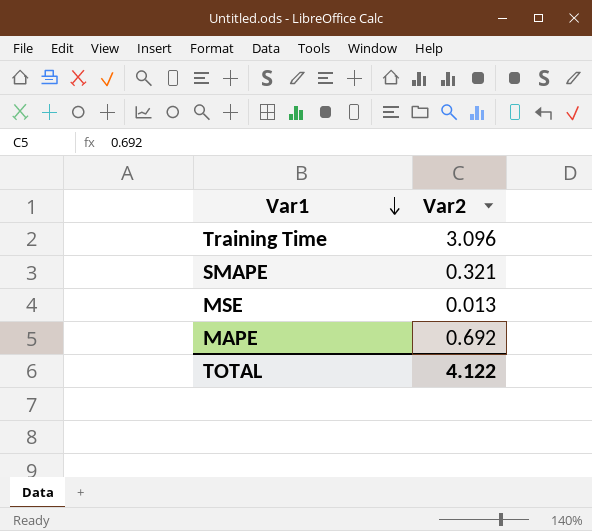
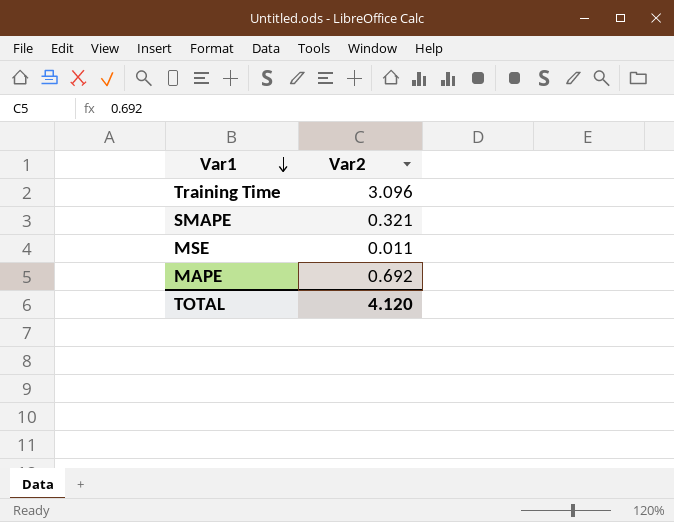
MSE | Var2: 0.013 -> 0.011
TOTAL | Var2: 4.122 -> 4.120

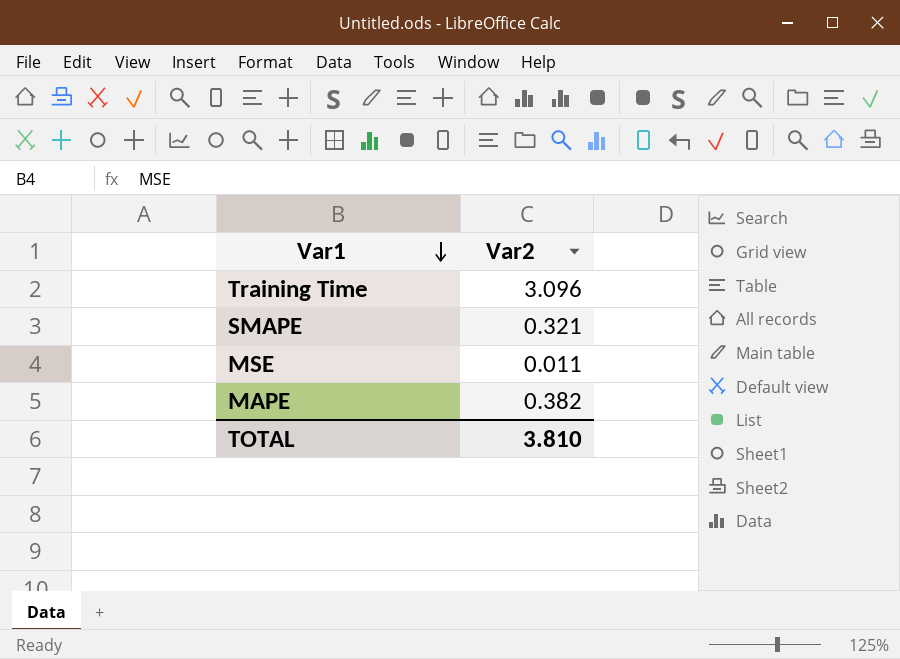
MAPE | Var2: 0.692 -> 0.382
TOTAL | Var2: 4.120 -> 3.810

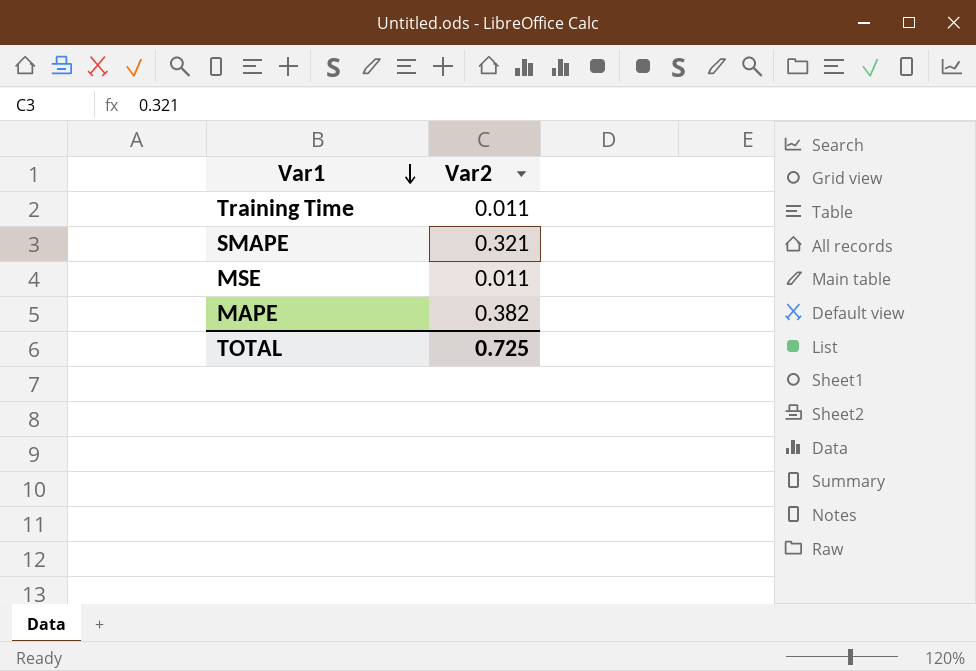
Training Time | Var2: 3.096 -> 0.011
TOTAL | Var2: 3.810 -> 0.725

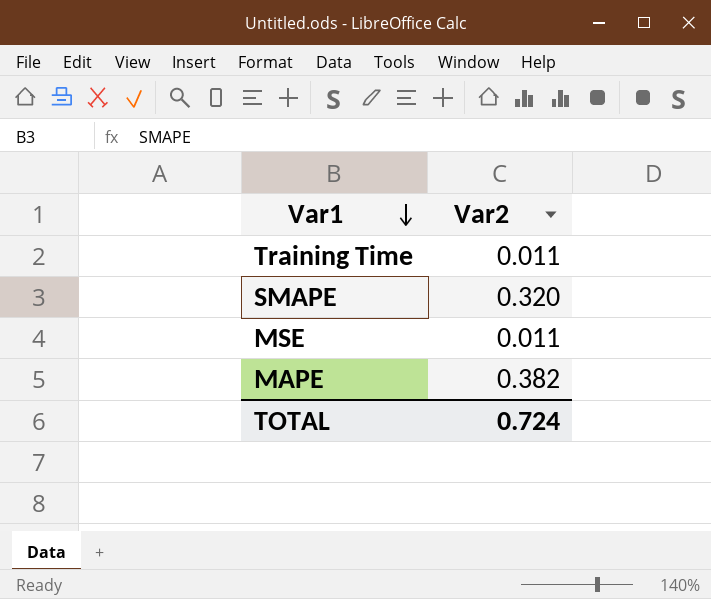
SMAPE | Var2: 0.321 -> 0.320
TOTAL | Var2: 0.725 -> 0.724

